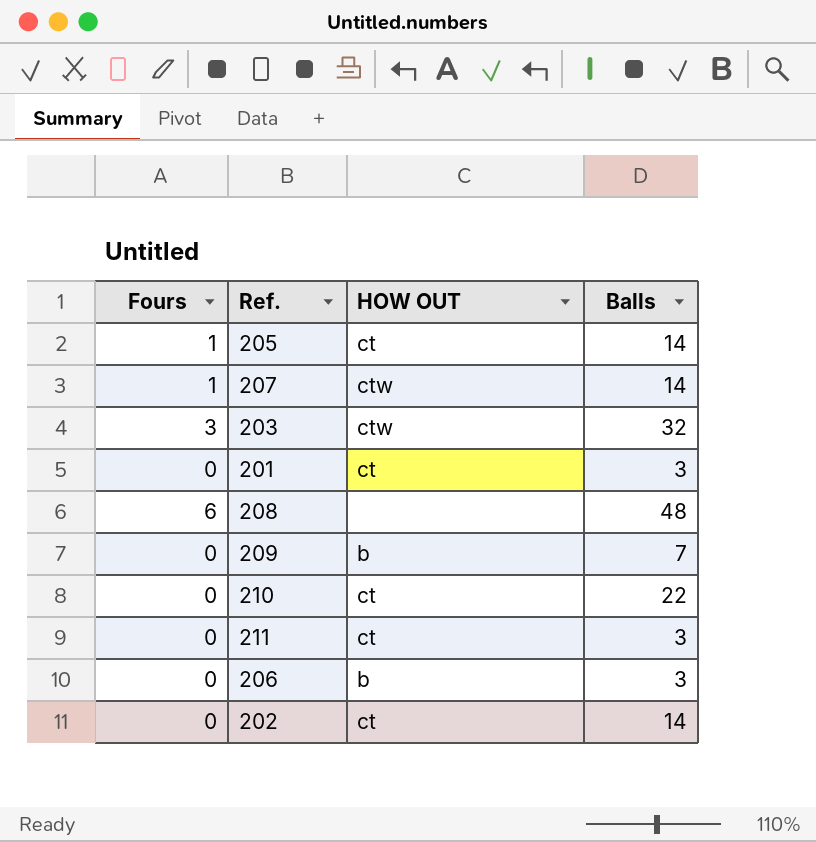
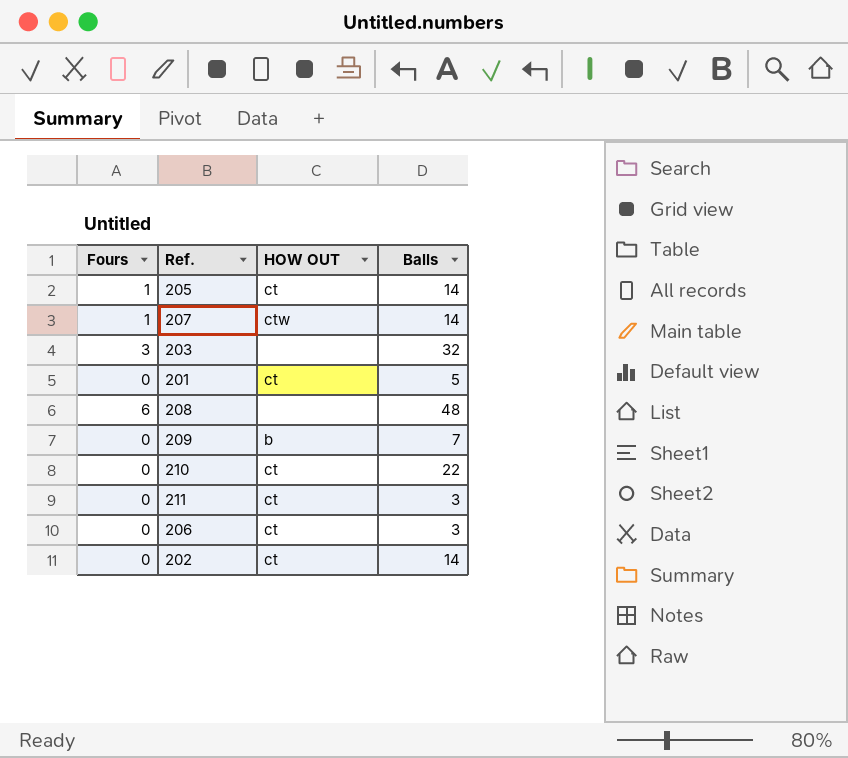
203 | HOW OUT: ctw -> none
201 | Balls: 3 -> 5
206 | HOW OUT: b -> ct

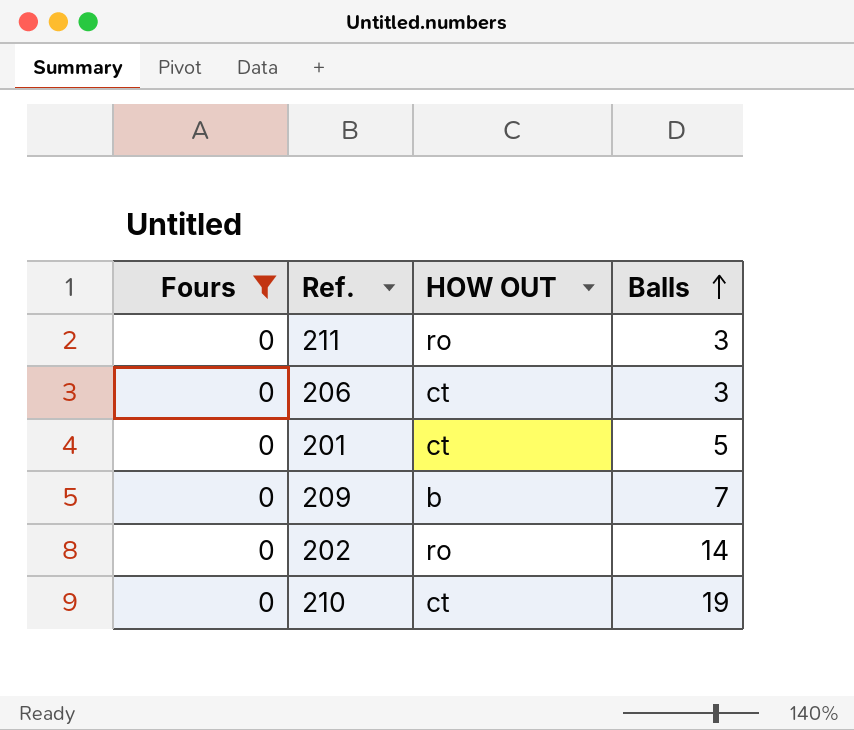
filter: none -> Fours = 0
row order: none -> Balls ascending
211 | HOW OUT: ct -> ro
202 | HOW OUT: ct -> ro
210 | Balls: 22 -> 19

